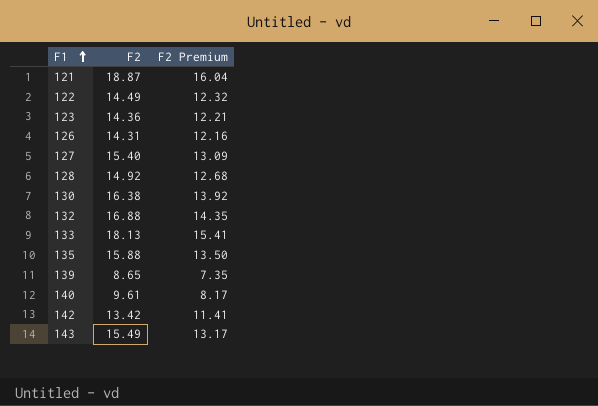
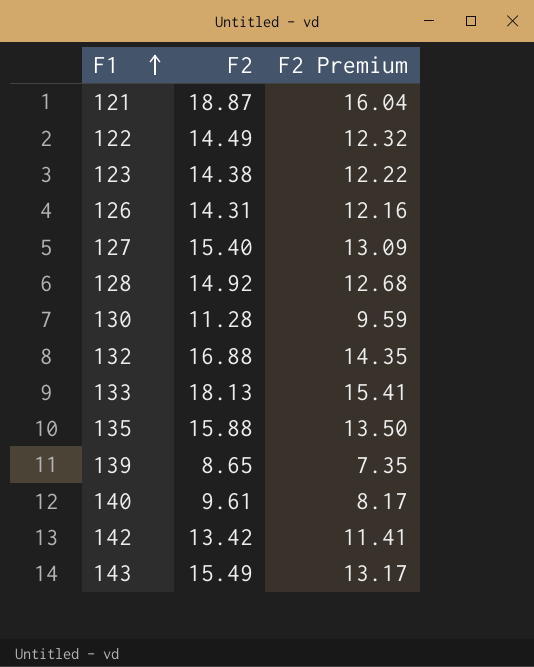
123 | F2: 14.36 -> 14.38
123 | F2 Premium: 12.21 -> 12.22
130 | F2: 16.38 -> 11.28
130 | F2 Premium: 13.92 -> 9.59

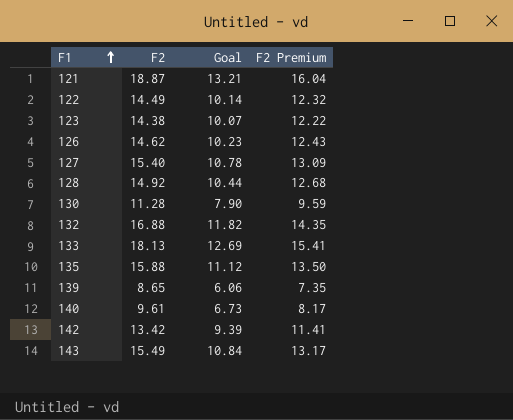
column Goal | formula: none -> [F2] * 0.7
126 | F2: 14.31 -> 14.62
126 | F2 Premium: 12.16 -> 12.43

